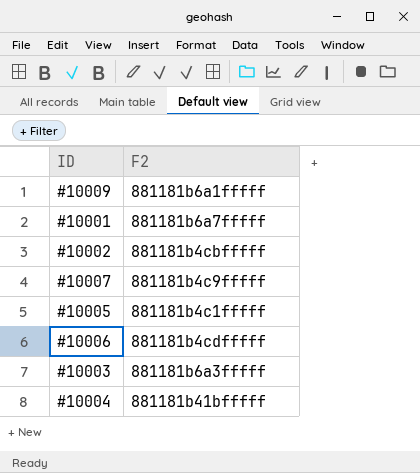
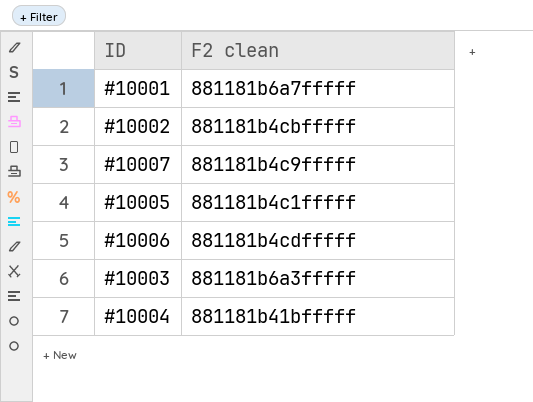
column name: F2 -> F2 clean
row #10009: 881181b6a1fffff -> none

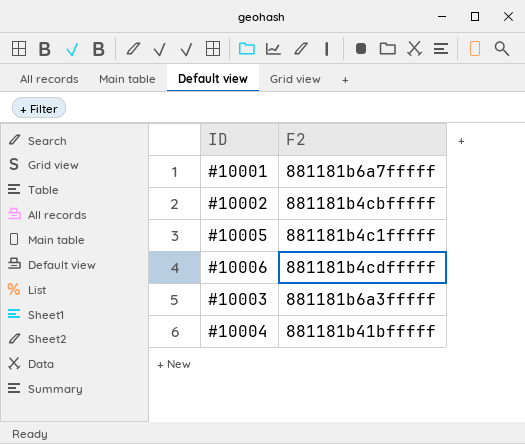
column name: F2 clean -> F2
row #10007: 881181b4c9fffff -> none

